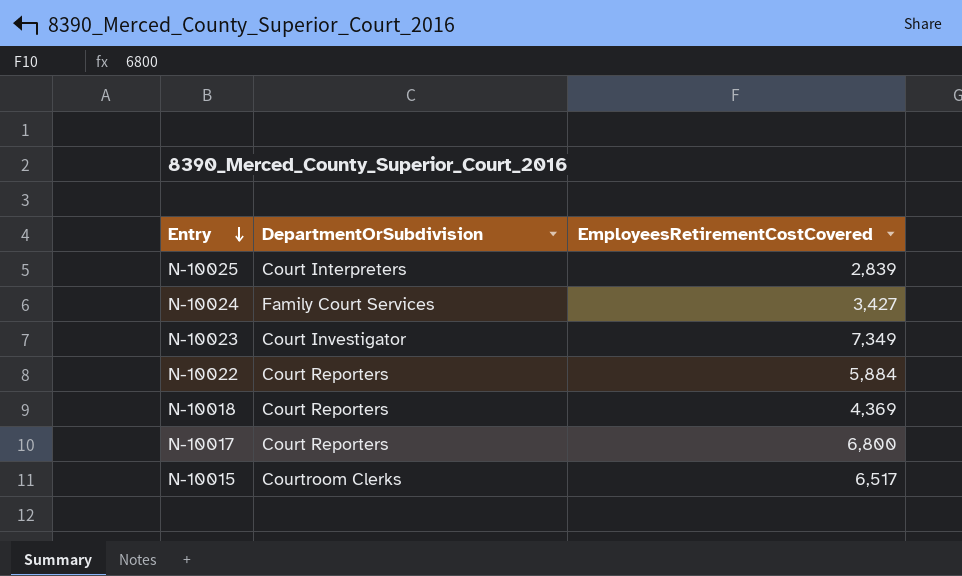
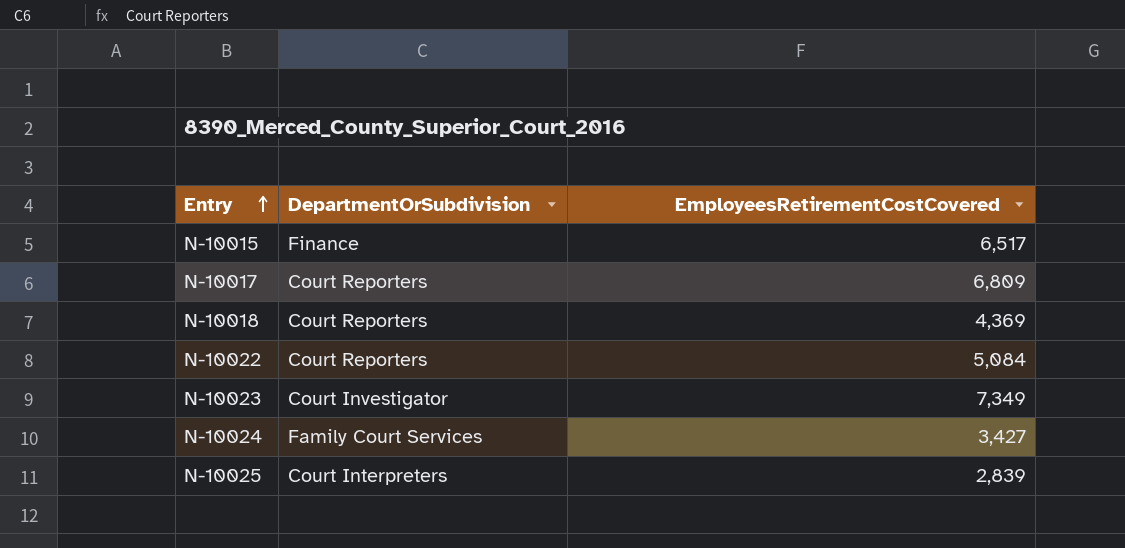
row order: Entry descending -> Entry ascending
N-10015 | DepartmentOrSubdivision: Courtroom Clerks -> Finance
N-10017 | EmployeesRetirementCostCovered: 6,800 -> 6,809
N-10022 | EmployeesRetirementCostCovered: 5,884 -> 5,084

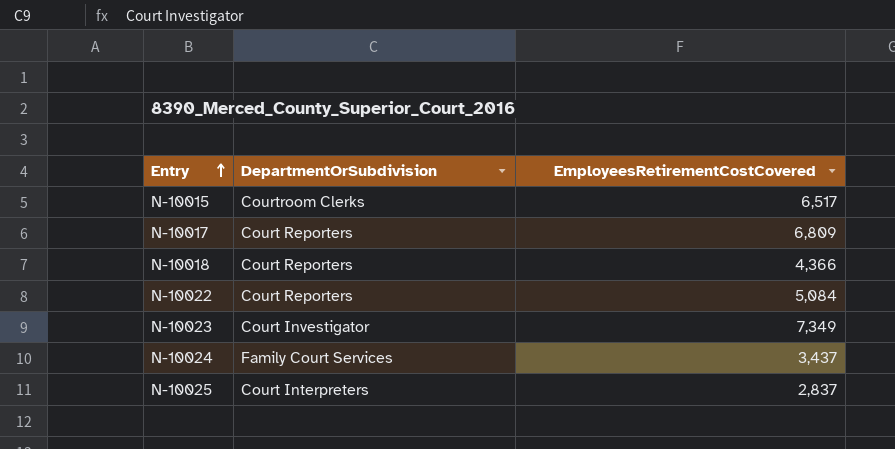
N-10015 | DepartmentOrSubdivision: Finance -> Courtroom Clerks
N-10018 | EmployeesRetirementCostCovered: 4,369 -> 4,366
N-10024 | EmployeesRetirementCostCovered: 3,427 -> 3,437
N-10025 | EmployeesRetirementCostCovered: 2,839 -> 2,837

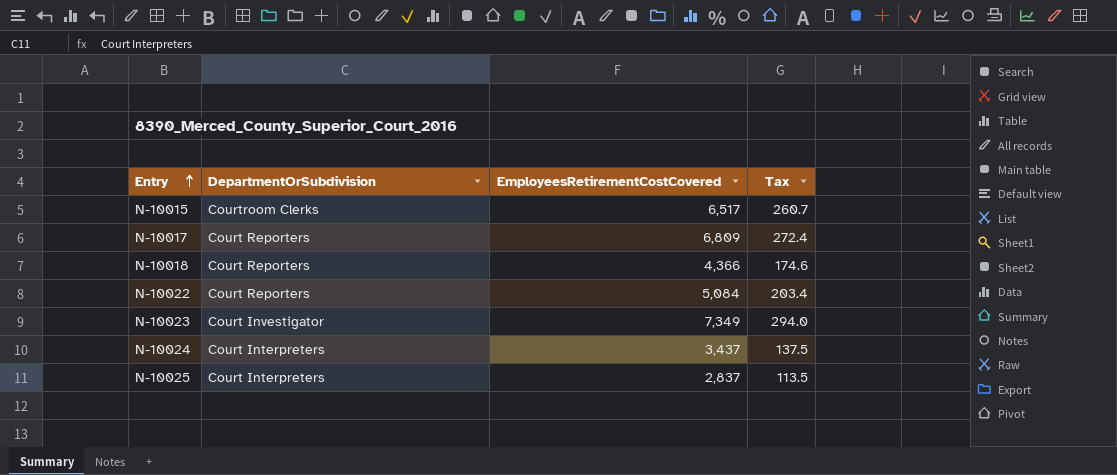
column Tax | formula: none -> [EmployeesRetirementCostCovered] * 0.04
N-10024 | DepartmentOrSubdivision: Family Court Services -> Court Interpreters

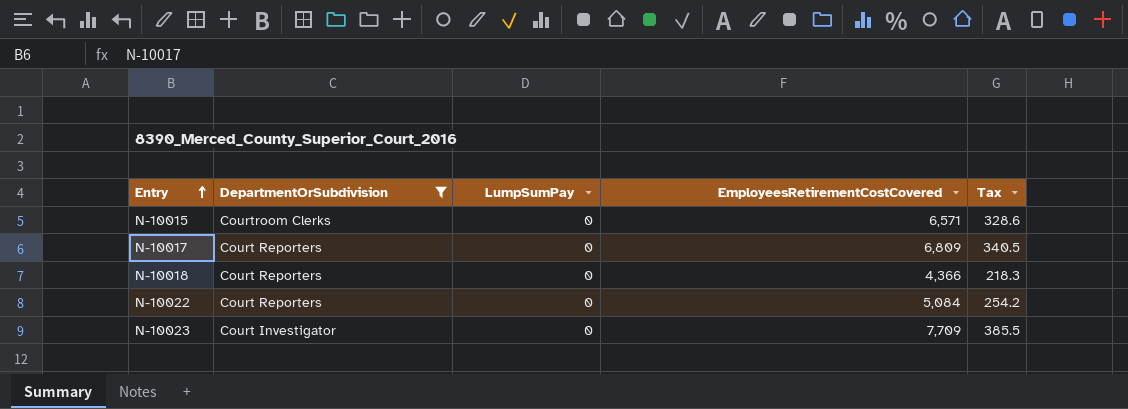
filter: none -> DepartmentOrSubdivision != Court Interpreters
column LumpSumPay | position: none -> 3
column Tax | formula: [EmployeesRetirementCostCovered] * 0.04 -> [EmployeesRetirementCostCovered] * 0.05
N-10015 | EmployeesRetirementCostCovered: 6,517 -> 6,571
N-10023 | EmployeesRetirementCostCovered: 7,349 -> 7,709

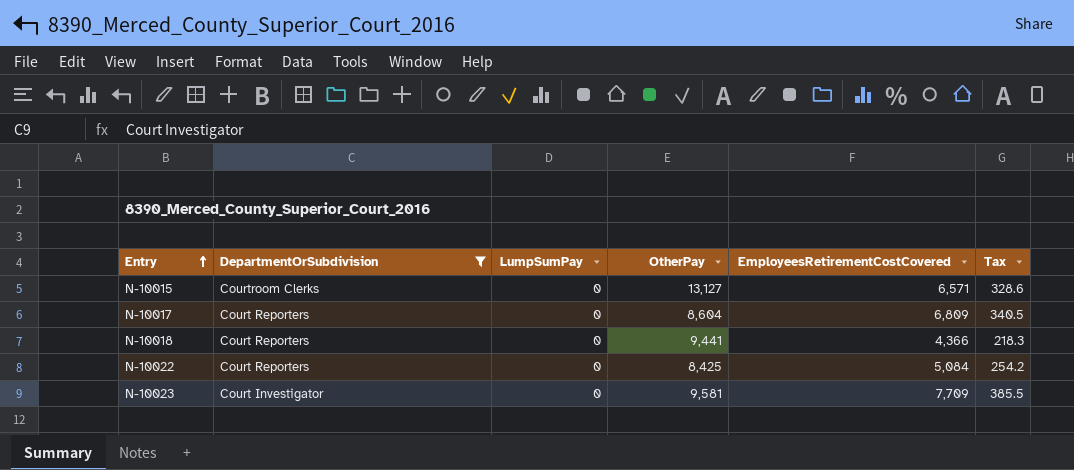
column OtherPay | position: none -> 4

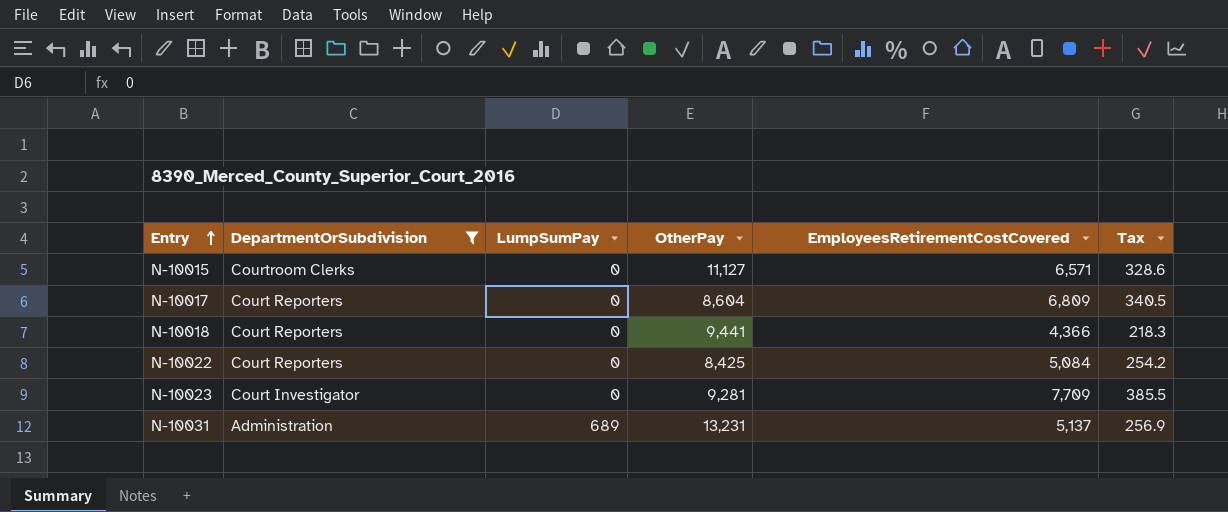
N-10015 | OtherPay: 13,127 -> 11,127
N-10023 | OtherPay: 9,581 -> 9,281
row N-10031: none -> Administration | 689 | 13,231 | 5,137 | 256.9

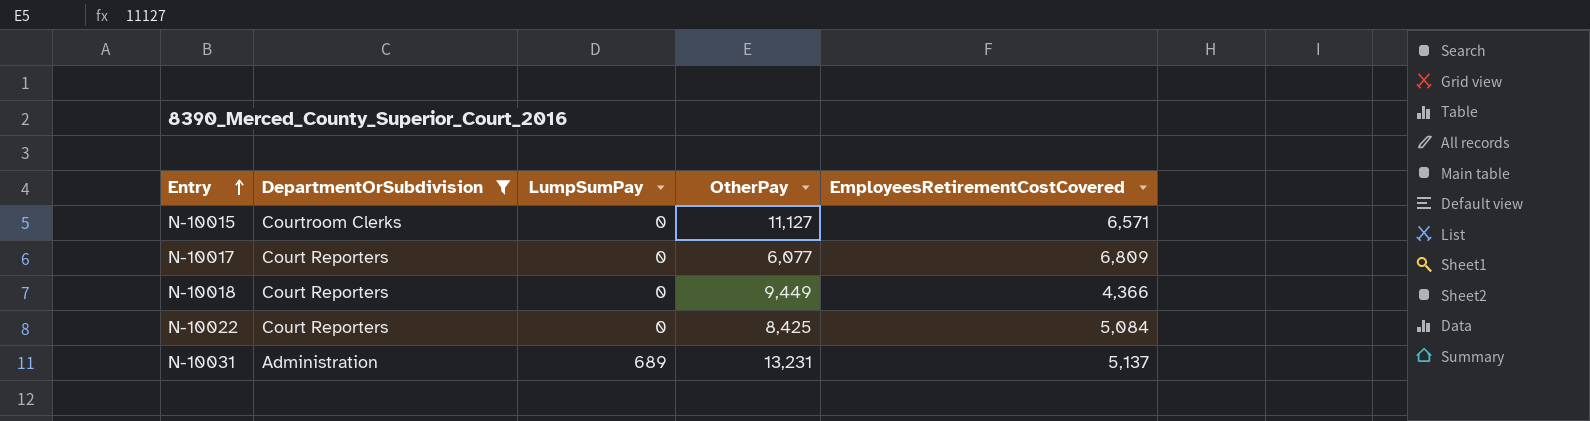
column Tax | formula: [EmployeesRetirementCostCovered] * 0.05 -> none
row N-10023: Court Investigator | 0 | 9,281 | 7,709 | 385.5 -> none
N-10017 | OtherPay: 8,604 -> 6,077
N-10018 | OtherPay: 9,441 -> 9,449

